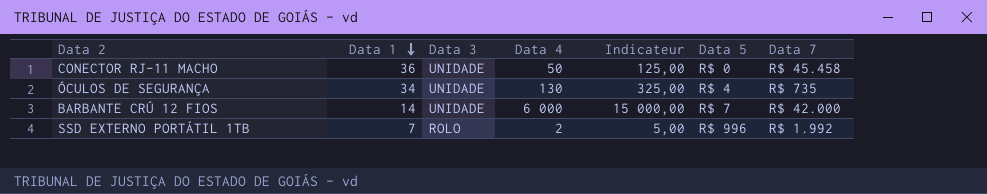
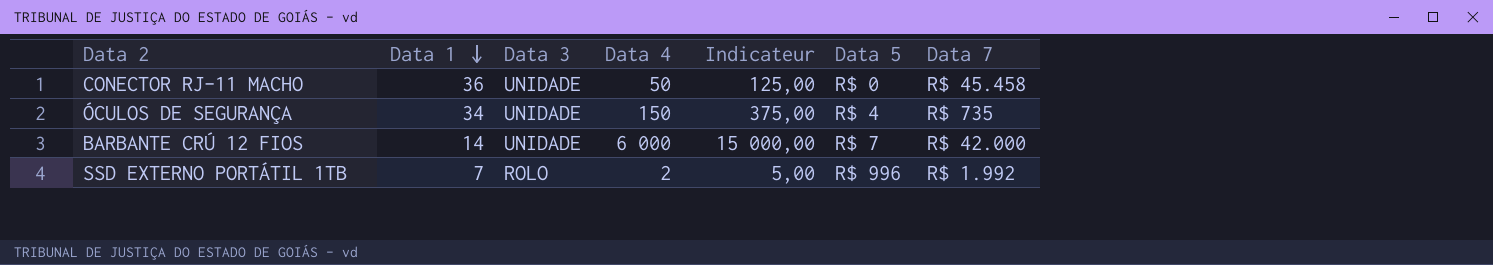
ÓCULOS DE SEGURANÇA | Data 4: 130 -> 150
ÓCULOS DE SEGURANÇA | Indicateur: 325,00 -> 375,00

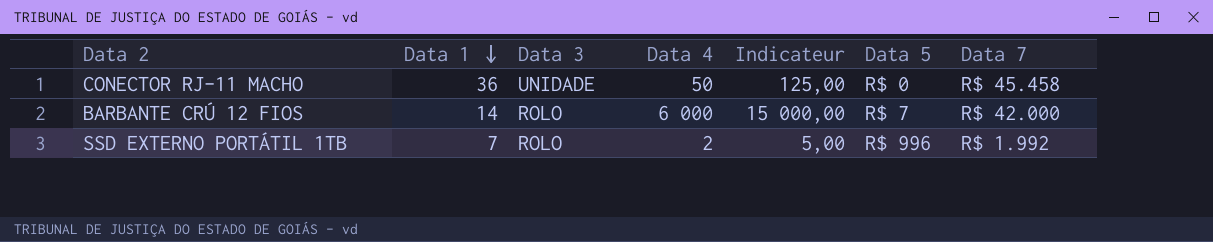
row ÓCULOS DE SEGURANÇA: 34 | UNIDADE | 150 | 375,00 | R$ 4 | R$ 735 -> none
BARBANTE CRÚ 12 FIOS | Data 3: UNIDADE -> ROLO

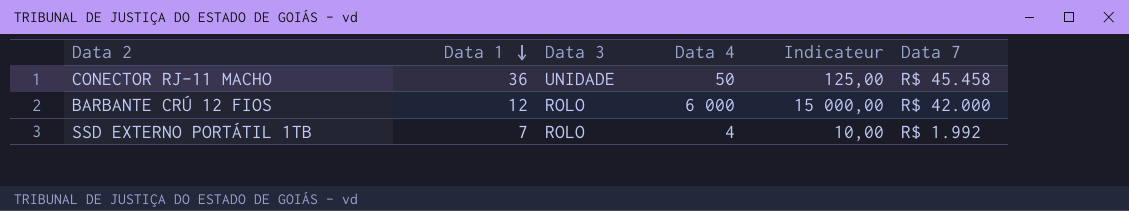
column Data 5 | position: 6 -> none
BARBANTE CRÚ 12 FIOS | Data 1: 14 -> 12
SSD EXTERNO PORTÁTIL 1TB | Data 4: 2 -> 4
SSD EXTERNO PORTÁTIL 1TB | Indicateur: 5,00 -> 10,00

